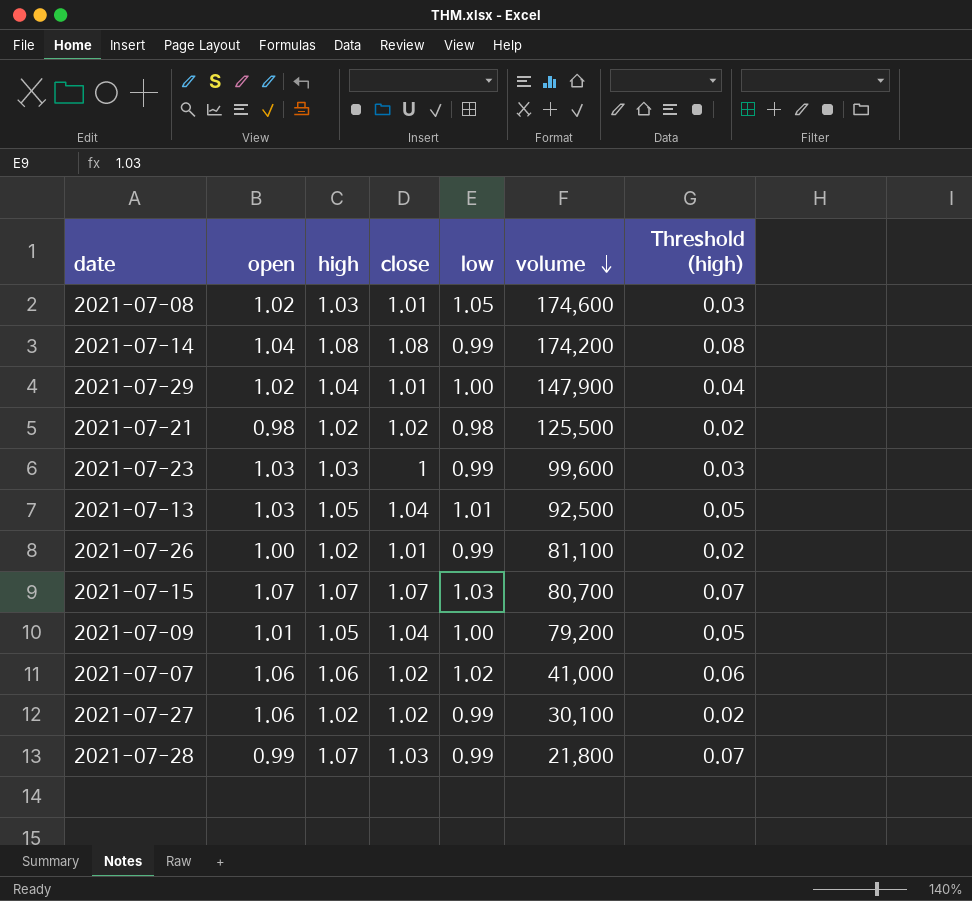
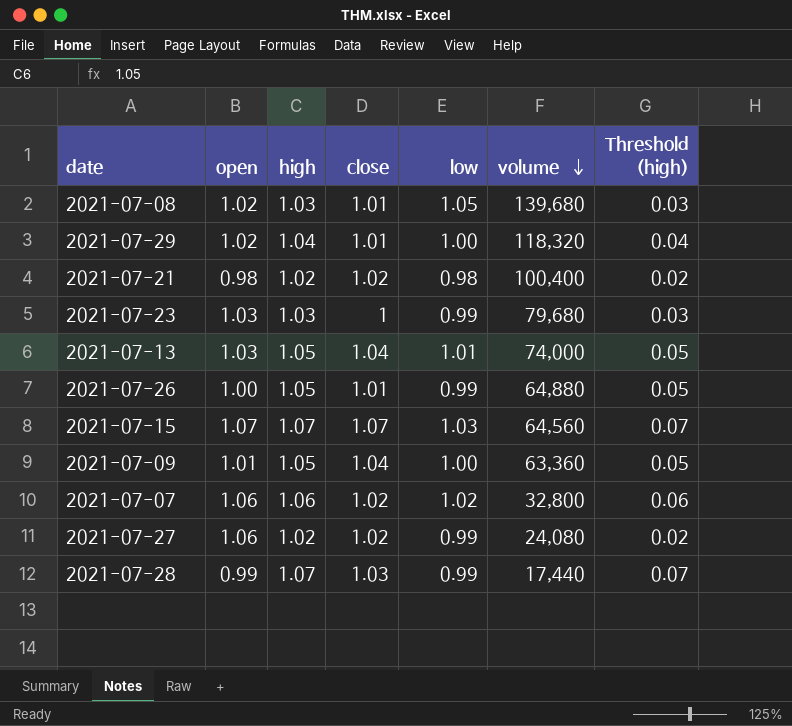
row 2021-07-14: 1.04 | 1.08 | 1.08 | 0.99 | 174,200 | 0.08 -> none
2021-07-08 | volume: 174,600 -> 139,680
2021-07-29 | volume: 147,900 -> 118,320
2021-07-21 | volume: 125,500 -> 100,400
2021-07-23 | volume: 99,600 -> 79,680
2021-07-13 | volume: 92,500 -> 74,000
2021-07-26 | high: 1.02 -> 1.05
2021-07-26 | volume: 81,100 -> 64,880
2021-07-26 | Threshold (high): 0.02 -> 0.05
2021-07-15 | volume: 80,700 -> 64,560
2021-07-09 | volume: 79,200 -> 63,360
2021-07-07 | volume: 41,000 -> 32,800
2021-07-27 | volume: 30,100 -> 24,080
2021-07-28 | volume: 21,800 -> 17,440

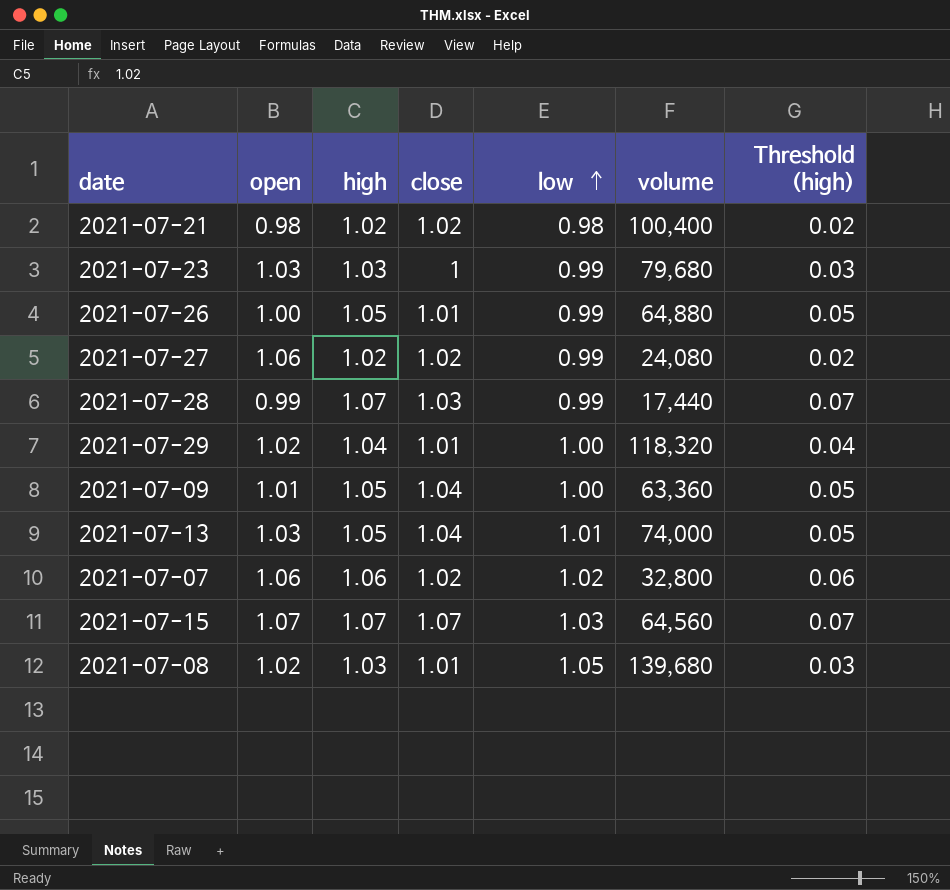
row order: volume descending -> low ascending

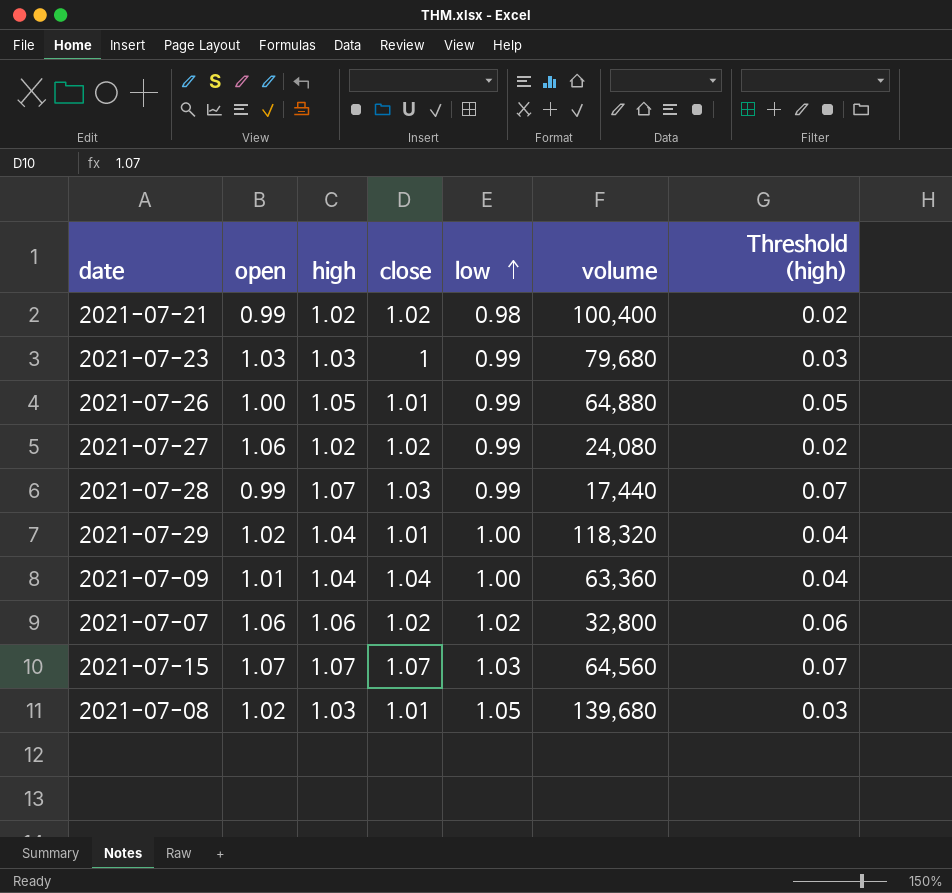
row 2021-07-13: 1.03 | 1.05 | 1.04 | 1.01 | 74,000 | 0.05 -> none
2021-07-21 | open: 0.98 -> 0.99
2021-07-09 | high: 1.05 -> 1.04
2021-07-09 | Threshold (high): 0.05 -> 0.04

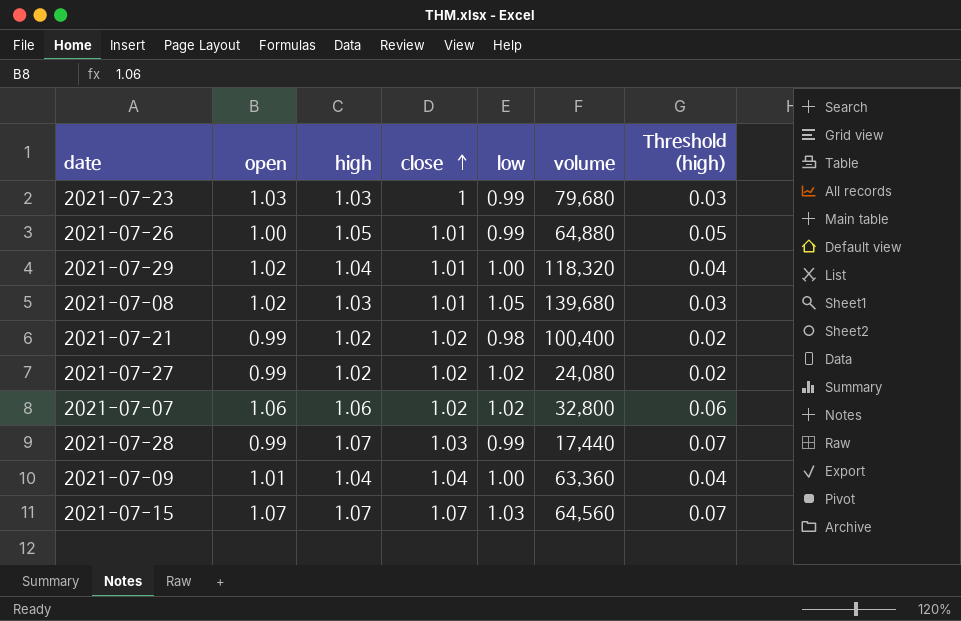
row order: low ascending -> close ascending
2021-07-27 | open: 1.06 -> 0.99
2021-07-27 | low: 0.99 -> 1.02

